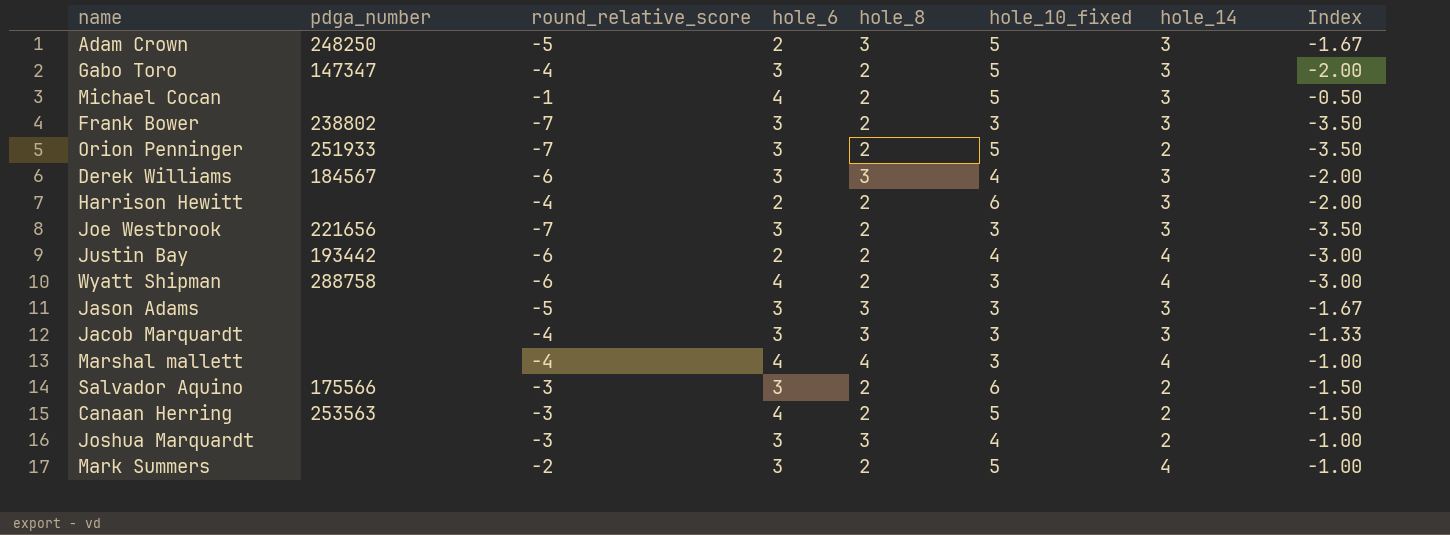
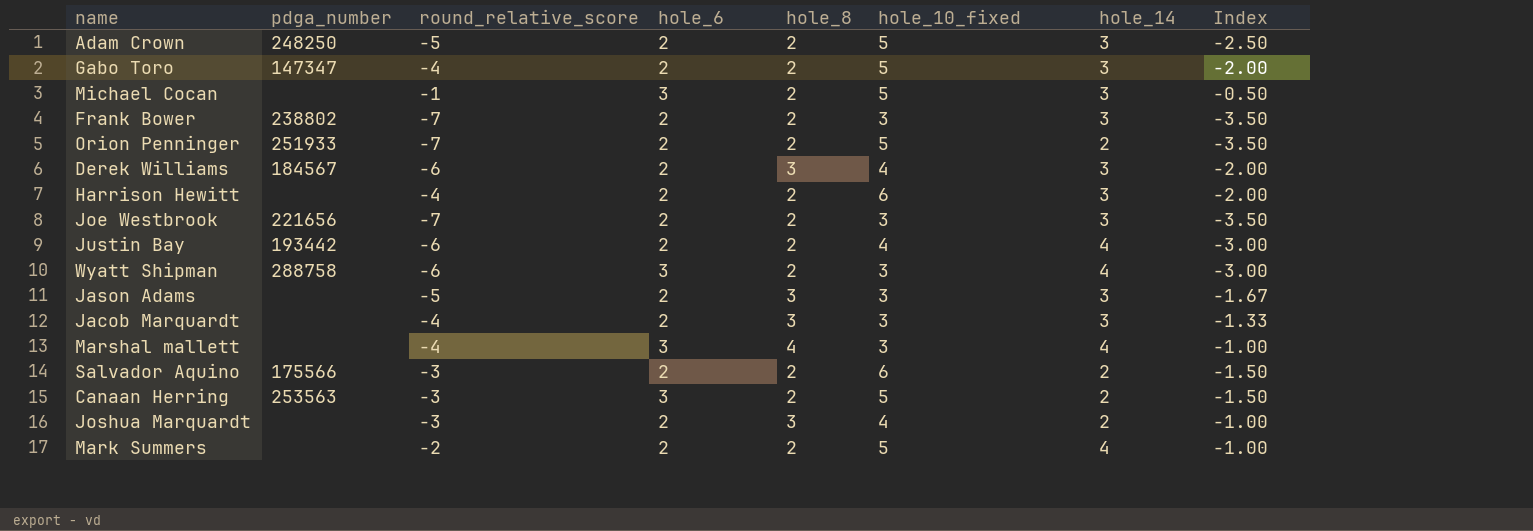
Adam Crown | hole_8: 3 -> 2
Adam Crown | Index: -1.67 -> -2.50
Gabo Toro | hole_6: 3 -> 2
Michael Cocan | hole_6: 4 -> 3
Frank Bower | hole_6: 3 -> 2
Orion Penninger | hole_6: 3 -> 2
Derek Williams | hole_6: 3 -> 2
Joe Westbrook | hole_6: 3 -> 2
Wyatt Shipman | hole_6: 4 -> 3
Jason Adams | hole_6: 3 -> 2
Jacob Marquardt | hole_6: 3 -> 2
Marshal mallett | hole_6: 4 -> 3
Salvador Aquino | hole_6: 3 -> 2
Canaan Herring | hole_6: 4 -> 3
Joshua Marquardt | hole_6: 3 -> 2
Mark Summers | hole_6: 3 -> 2

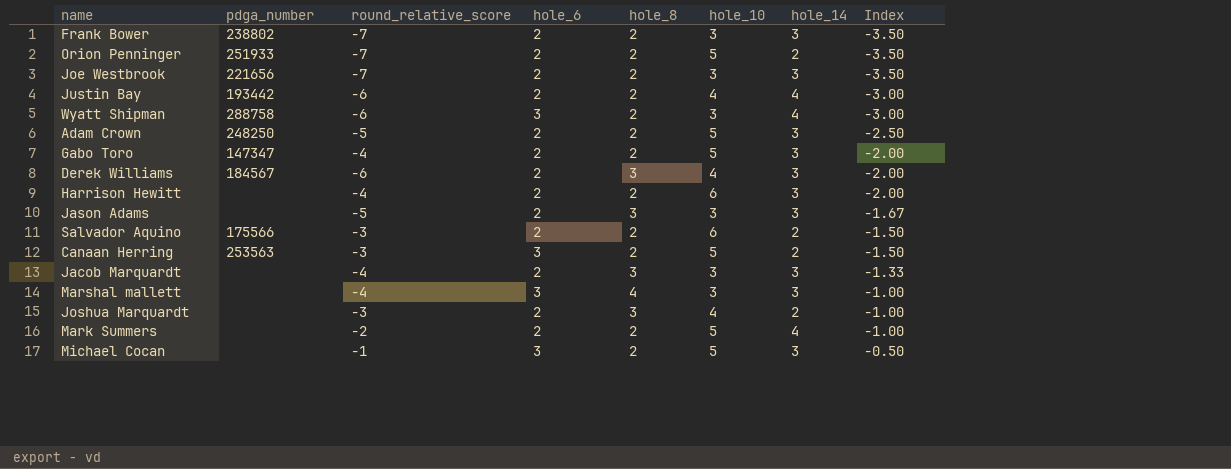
row order: none -> Index ascending
column name: hole_10_fixed -> hole_10
Marshal mallett | hole_14: 4 -> 3

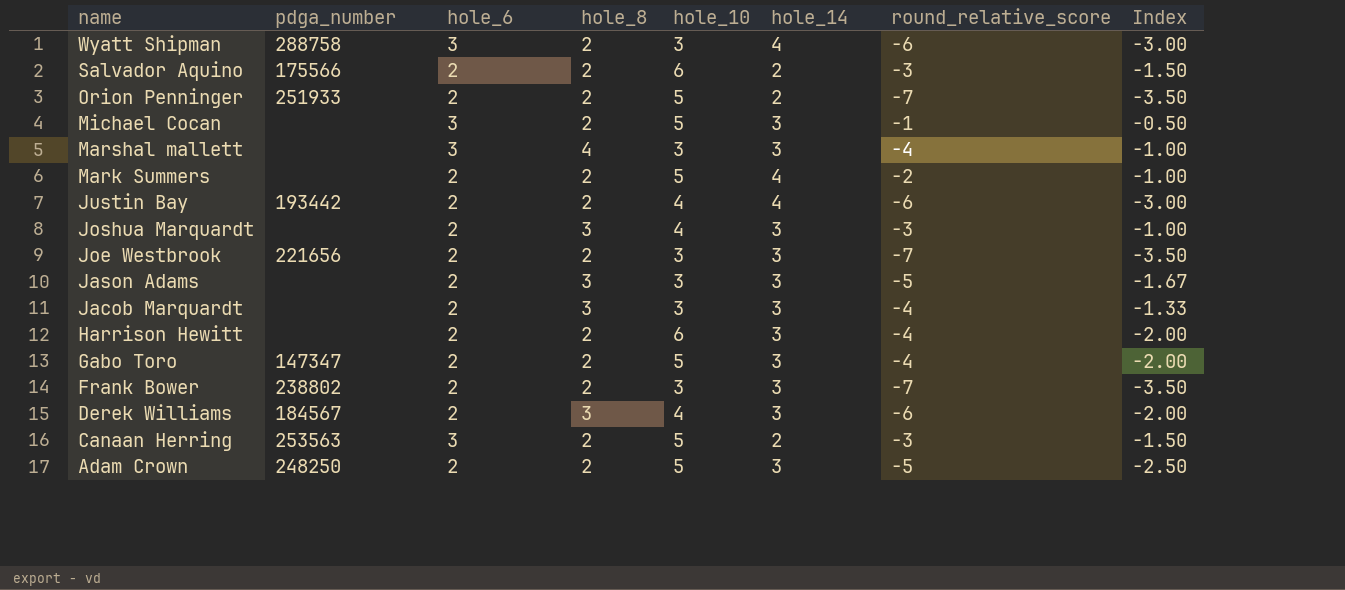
row order: Index ascending -> name descending
column round_relative_score | position: 3 -> 7
Joshua Marquardt | hole_14: 2 -> 3

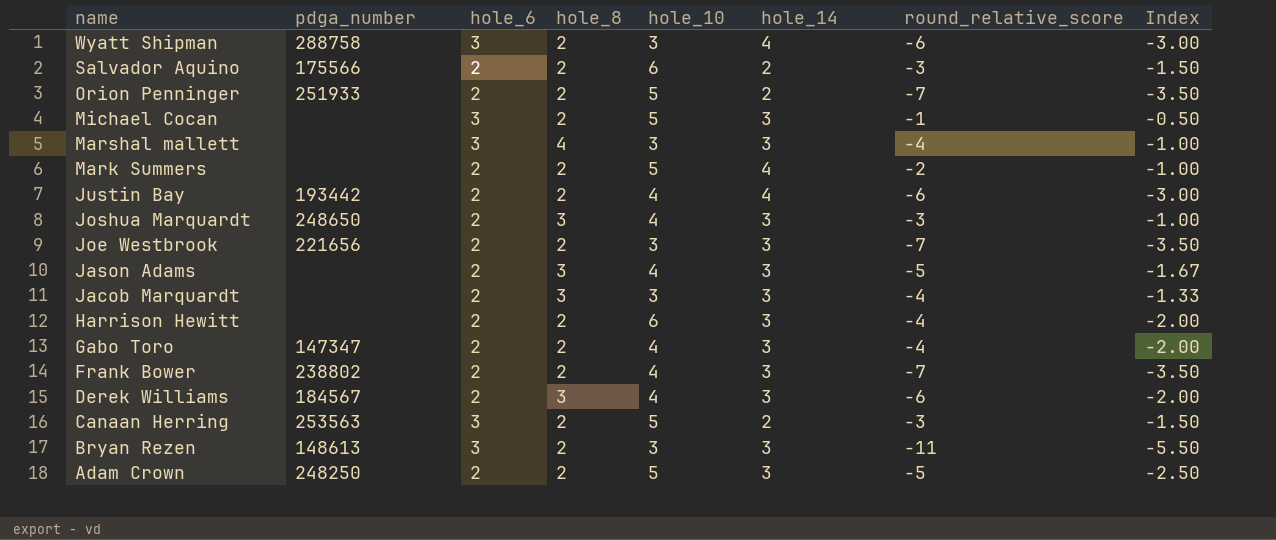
Joshua Marquardt | pdga_number: none -> 248650
Jason Adams | hole_10: 3 -> 4
Gabo Toro | hole_10: 5 -> 4
Frank Bower | hole_10: 3 -> 4
row Bryan Rezen: none -> 148613 | 3 | 2 | 3 | 3 | -11 | -5.50

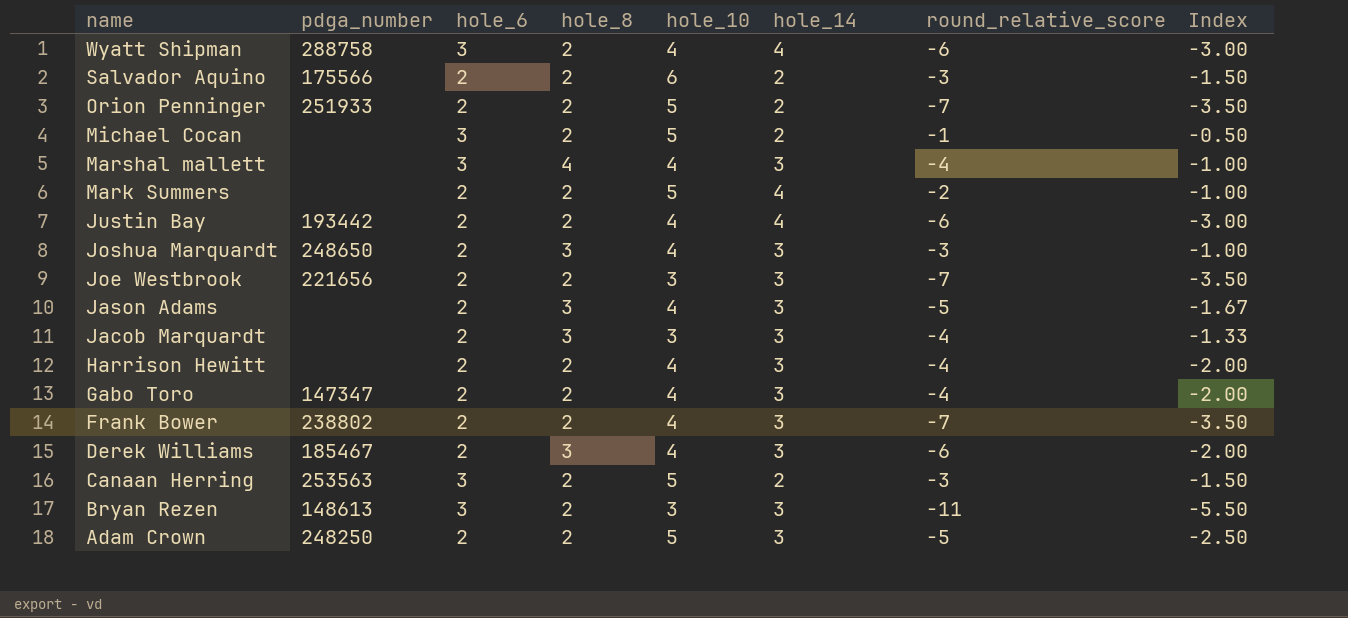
Wyatt Shipman | hole_10: 3 -> 4
Michael Cocan | hole_14: 3 -> 2
Marshal mallett | hole_10: 3 -> 4
Harrison Hewitt | hole_10: 6 -> 4
Derek Williams | pdga_number: 184567 -> 185467

